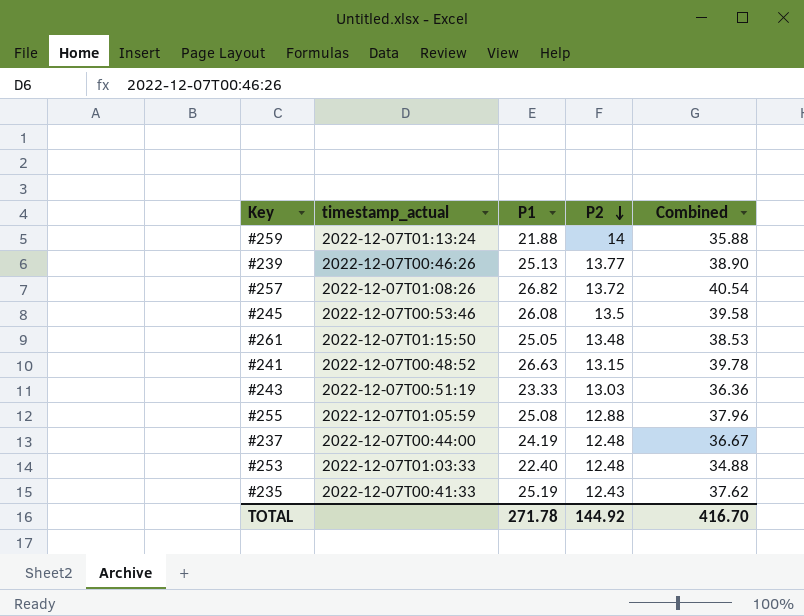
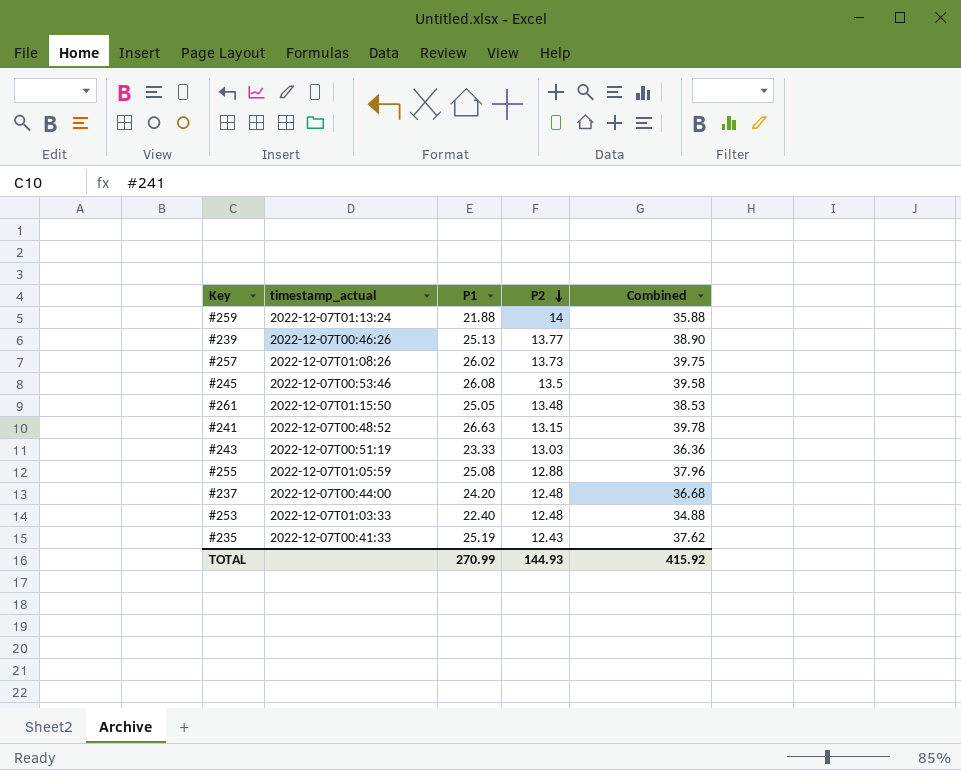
#257 | P1: 26.82 -> 26.02
#257 | P2: 13.72 -> 13.73
#257 | Combined: 40.54 -> 39.75
#237 | P1: 24.19 -> 24.20
#237 | Combined: 36.67 -> 36.68
TOTAL | P1: 271.78 -> 270.99
TOTAL | P2: 144.92 -> 144.93
TOTAL | Combined: 416.70 -> 415.92

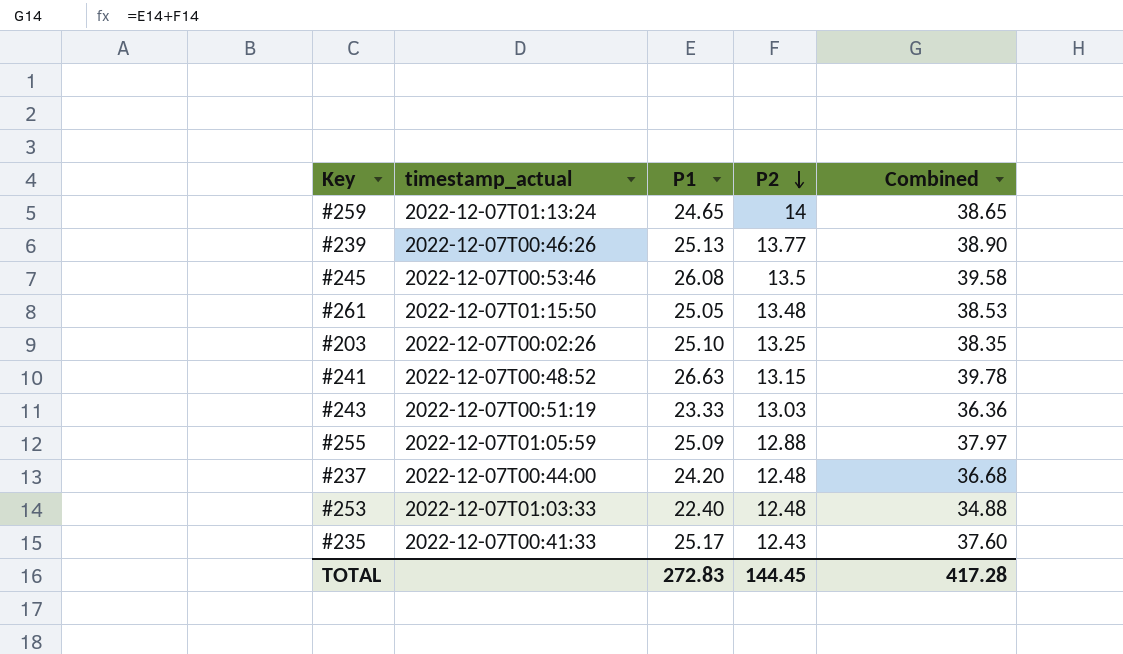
row #257: 2022-12-07T01:08:26 | 26.02 | 13.73 | 39.75 -> none
#259 | P1: 21.88 -> 24.65
#259 | Combined: 35.88 -> 38.65
row #203: none -> 2022-12-07T00:02:26 | 25.10 | 13.25 | 38.35
#255 | P1: 25.08 -> 25.09
#255 | Combined: 37.96 -> 37.97
#235 | P1: 25.19 -> 25.17
#235 | Combined: 37.62 -> 37.60
TOTAL | P1: 270.99 -> 272.83
TOTAL | P2: 144.93 -> 144.45
TOTAL | Combined: 415.92 -> 417.28

